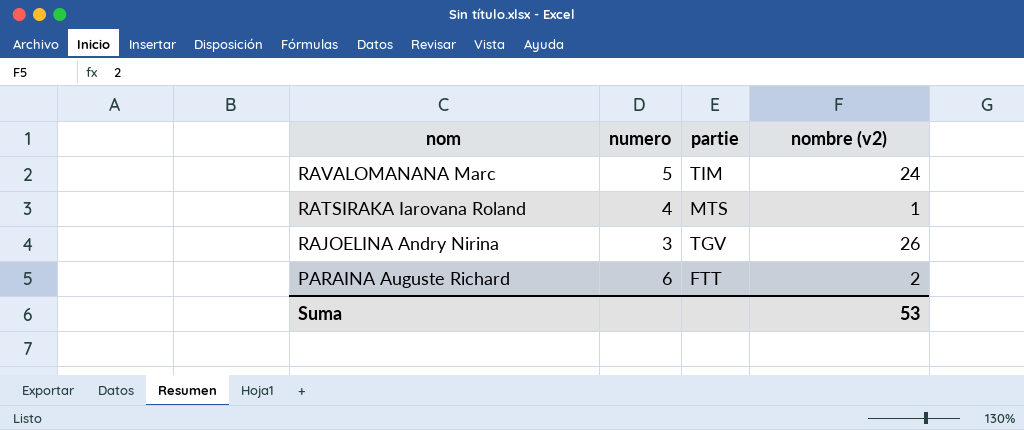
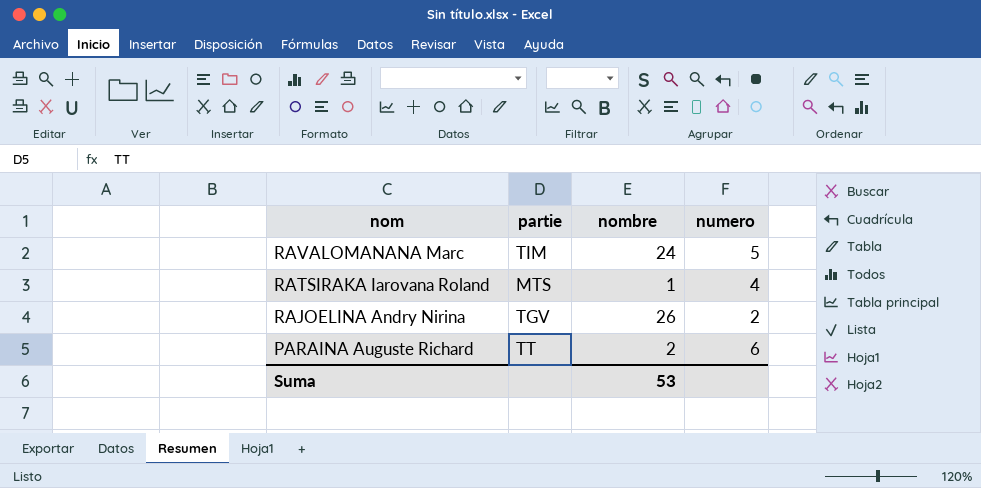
column name: nombre (v2) -> nombre
column numero | position: 2 -> 4
RAJOELINA Andry Nirina | numero: 3 -> 2
PARAINA Auguste Richard | partie: FTT -> TT

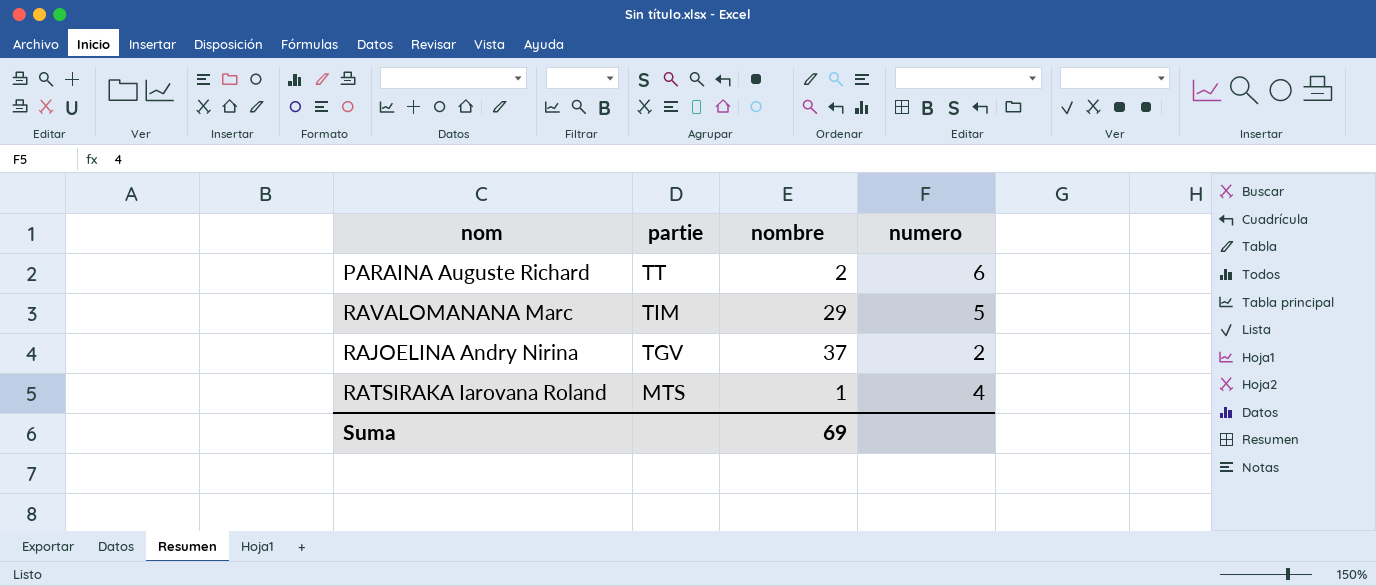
row order: nom descending -> partie descending
RAVALOMANANA Marc | nombre: 24 -> 29
RAJOELINA Andry Nirina | nombre: 26 -> 37
Suma | nombre: 53 -> 69

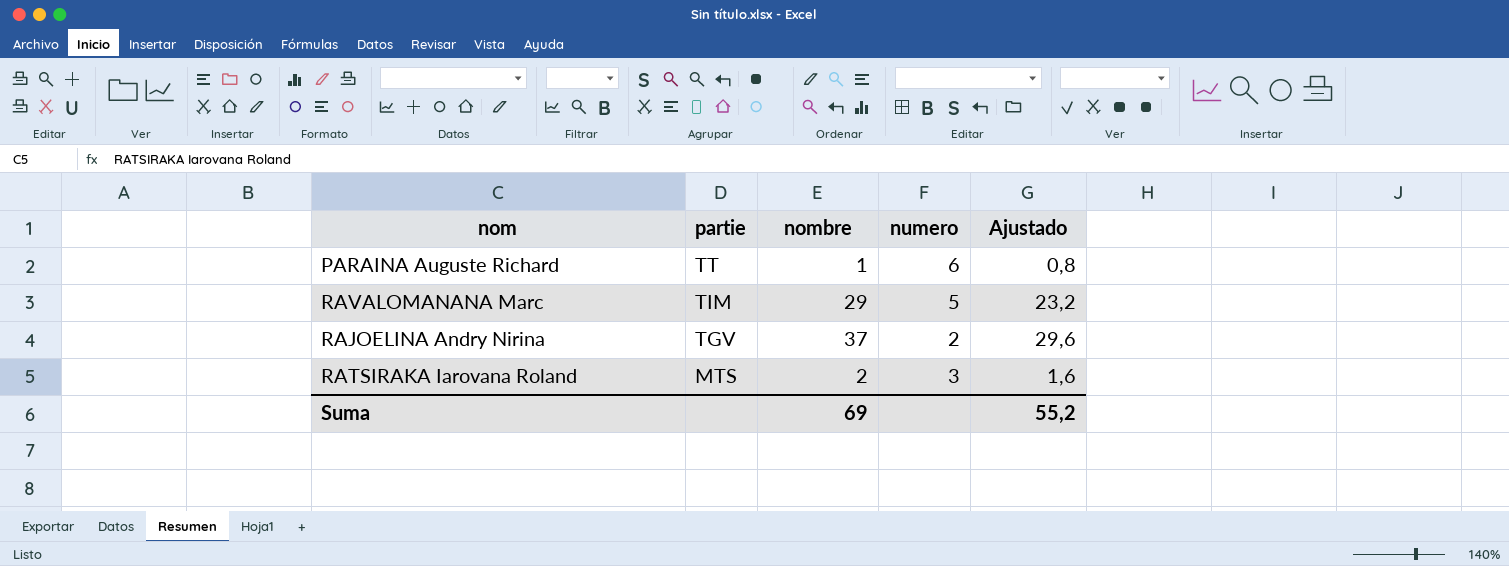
column Ajustado | formula: none -> [nombre] * 0,8
PARAINA Auguste Richard | nombre: 2 -> 1
RATSIRAKA Iarovana Roland | nombre: 1 -> 2
RATSIRAKA Iarovana Roland | numero: 4 -> 3

